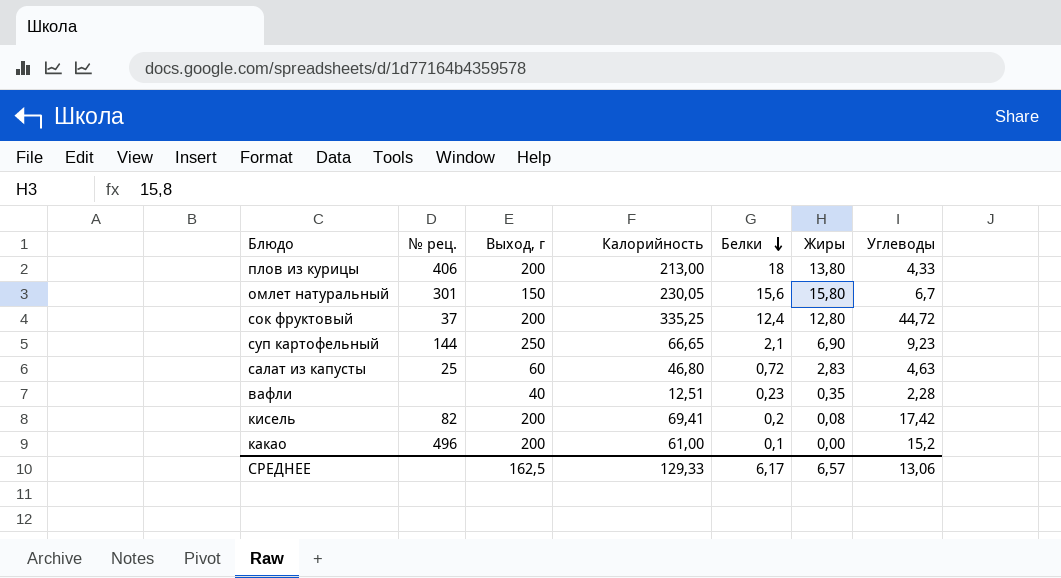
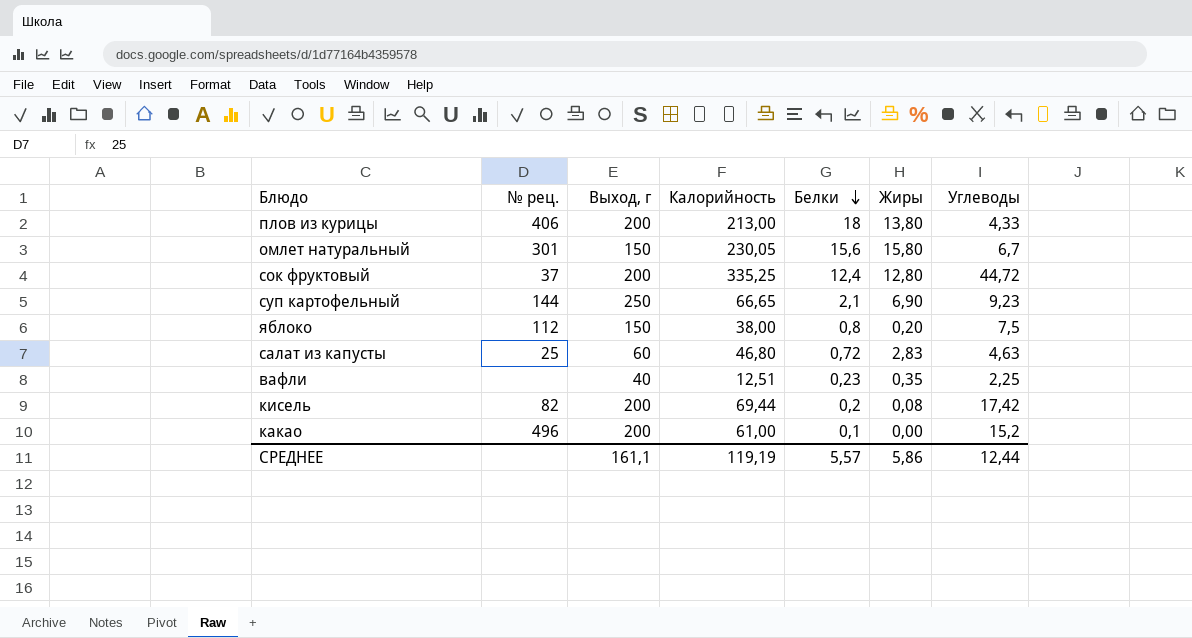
row яблоко: none -> 112 | 150 | 38,00 | 0,8 | 0,20 | 7,5
вафли | Углеводы: 2,28 -> 2,25
кисель | Калорийность: 69,41 -> 69,44
СРЕДНЕЕ | Выход, г: 162,5 -> 161,1
СРЕДНЕЕ | Калорийность: 129,33 -> 119,19
СРЕДНЕЕ | Белки: 6,17 -> 5,57
СРЕДНЕЕ | Жиры: 6,57 -> 5,86
СРЕДНЕЕ | Углеводы: 13,06 -> 12,44

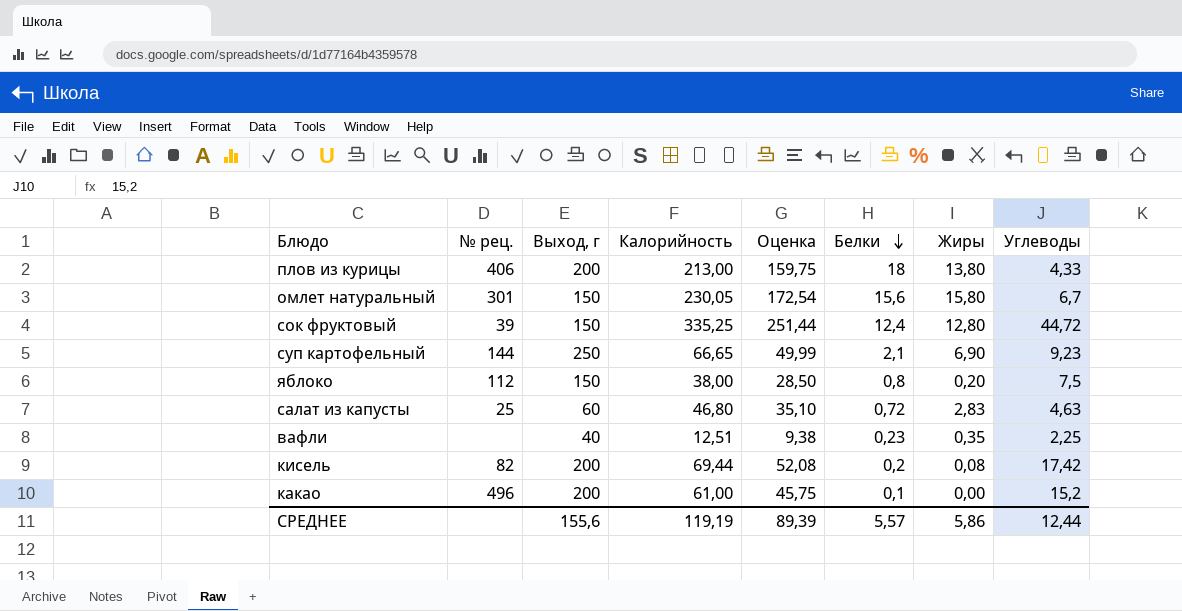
column Оценка | formula: none -> [Калорийность] * 0,75
сок фруктовый | № рец.: 37 -> 39
сок фруктовый | Выход, г: 200 -> 150
СРЕДНЕЕ | Выход, г: 161,1 -> 155,6

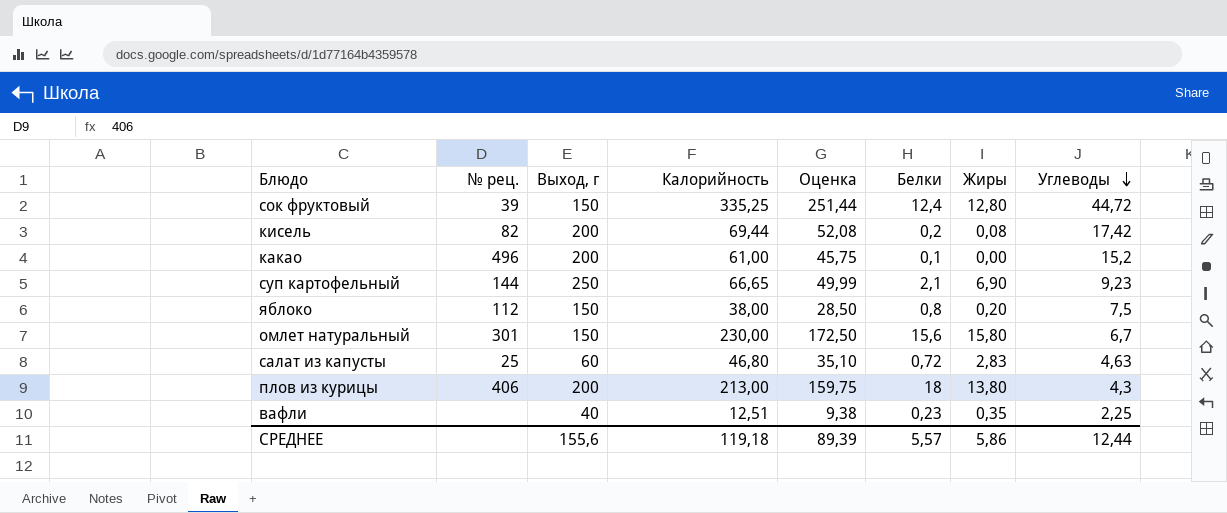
row order: Белки descending -> Углеводы descending
омлет натуральный | Калорийность: 230,05 -> 230,00
омлет натуральный | Оценка: 172,54 -> 172,50
плов из курицы | Углеводы: 4,33 -> 4,3
СРЕДНЕЕ | Калорийность: 119,19 -> 119,18

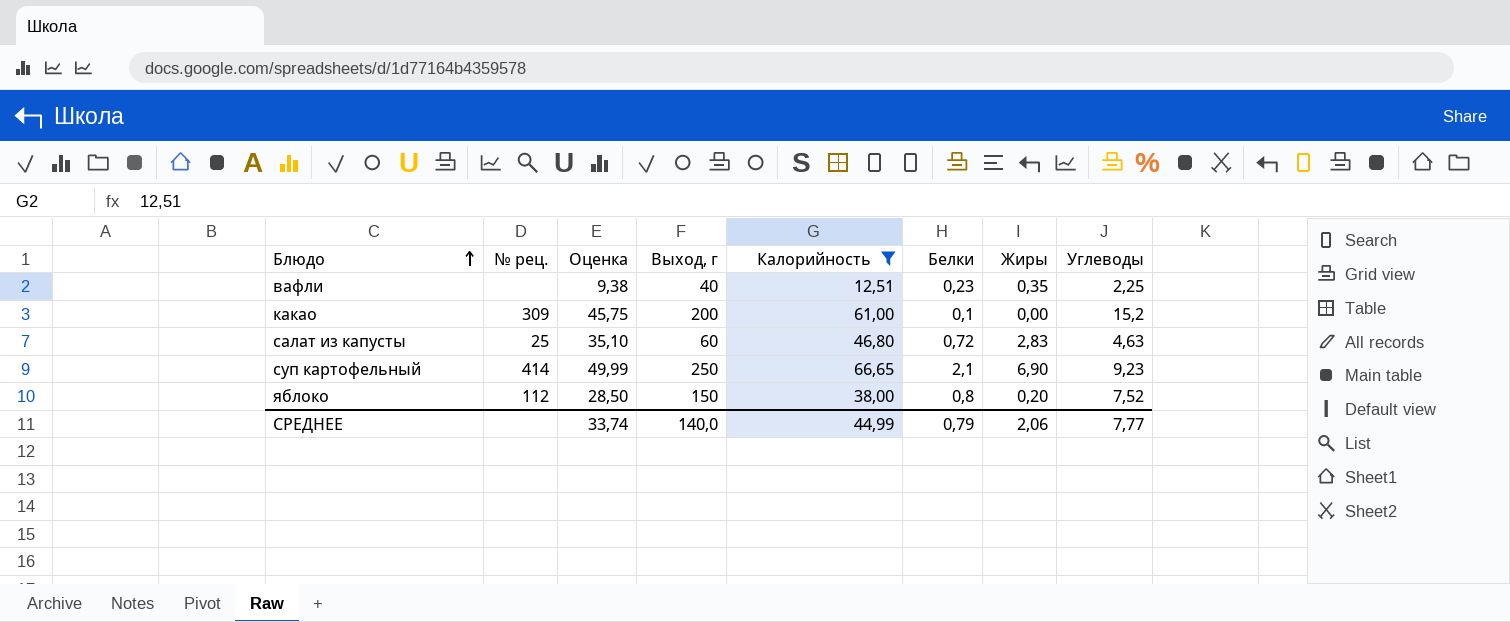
filter: none -> Калорийность <= 66,65
row order: Углеводы descending -> Блюдо ascending
column Оценка | position: 5 -> 3
какао | № рец.: 496 -> 309
суп картофельный | № рец.: 144 -> 414
яблоко | Углеводы: 7,5 -> 7,52
СРЕДНЕЕ | Оценка: 89,39 -> 33,74
СРЕДНЕЕ | Выход, г: 155,6 -> 140,0
СРЕДНЕЕ | Калорийность: 119,18 -> 44,99
СРЕДНЕЕ | Белки: 5,57 -> 0,79
СРЕДНЕЕ | Жиры: 5,86 -> 2,06
СРЕДНЕЕ | Углеводы: 12,44 -> 7,77

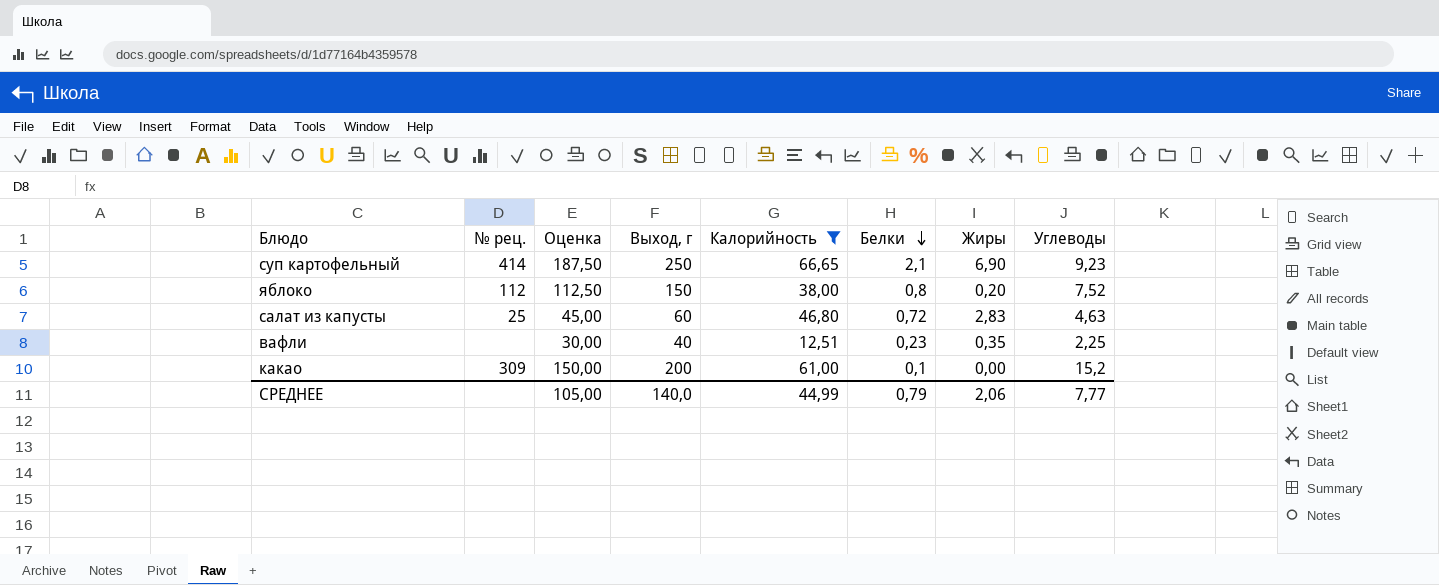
row order: Блюдо ascending -> Белки descending
column Оценка | formula: [Калорийность] * 0,75 -> [Выход, г] * 0,75
СРЕДНЕЕ | Оценка: 33,74 -> 105,00

